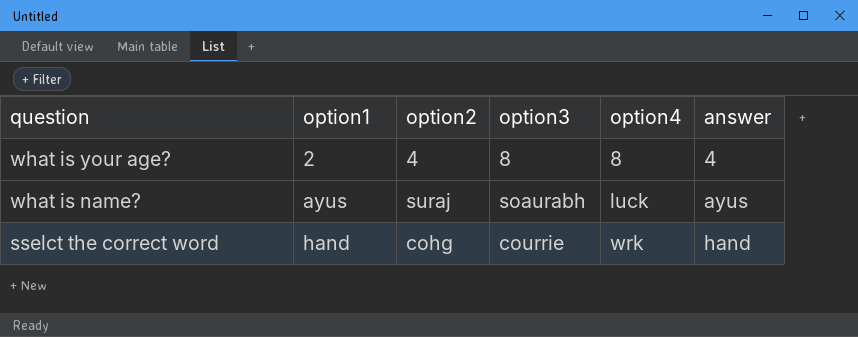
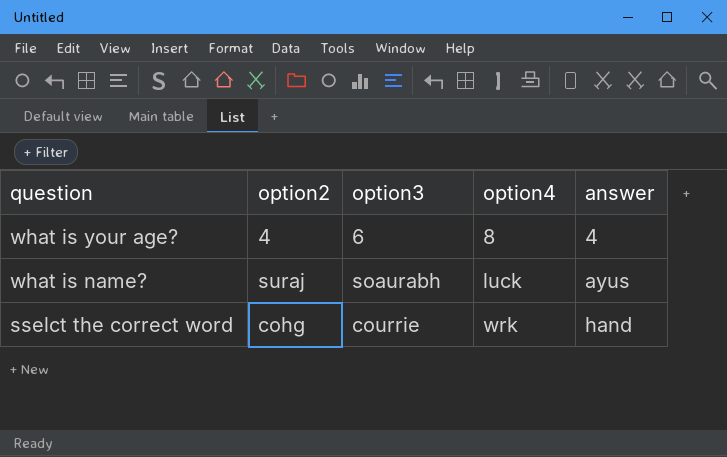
column option1 | position: 2 -> none
what is your age? | option3: 8 -> 6

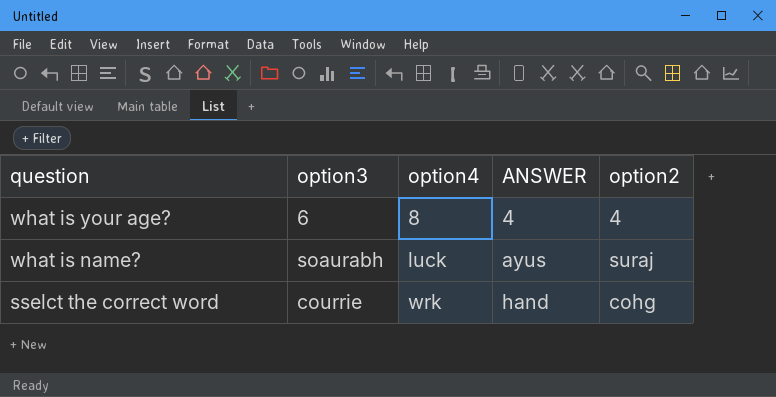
column name: answer -> ANSWER
column option2 | position: 2 -> 5

